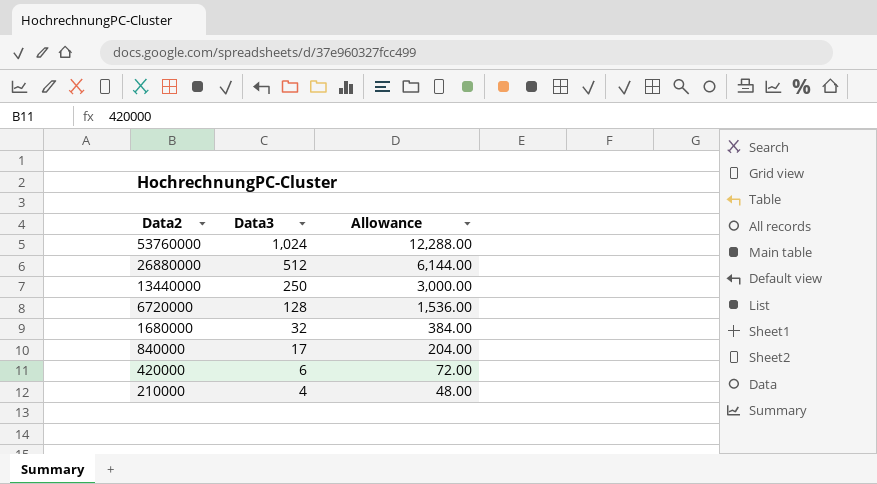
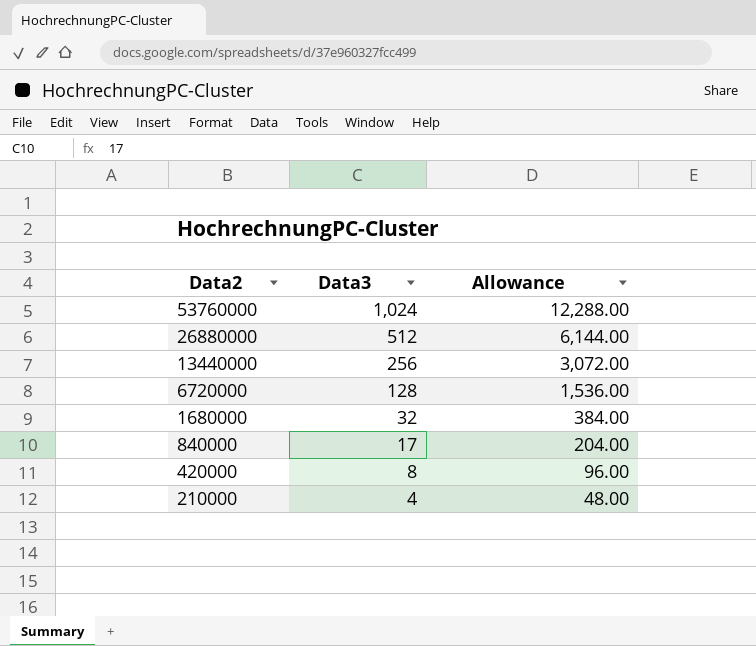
13440000 | Data3: 250 -> 256
13440000 | Allowance: 3,000.00 -> 3,072.00
420000 | Data3: 6 -> 8
420000 | Allowance: 72.00 -> 96.00

